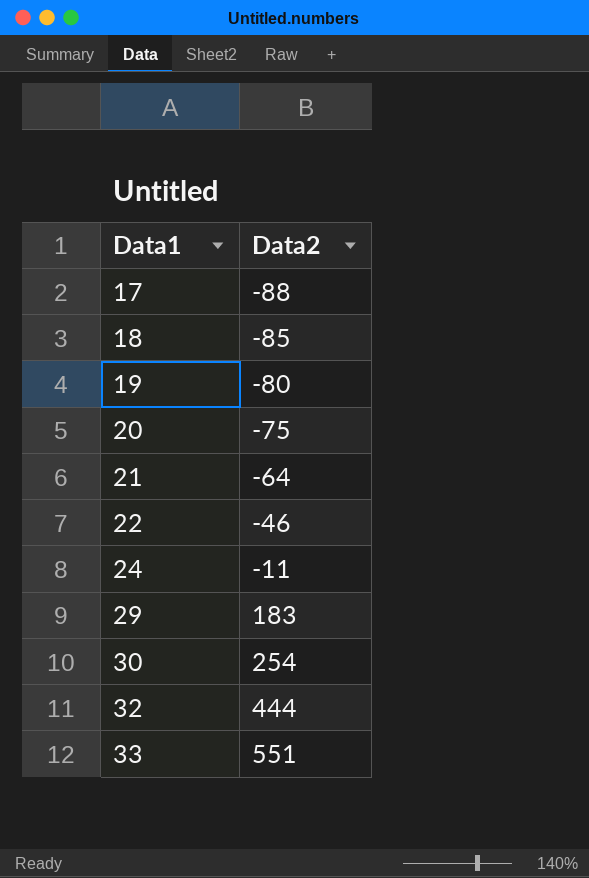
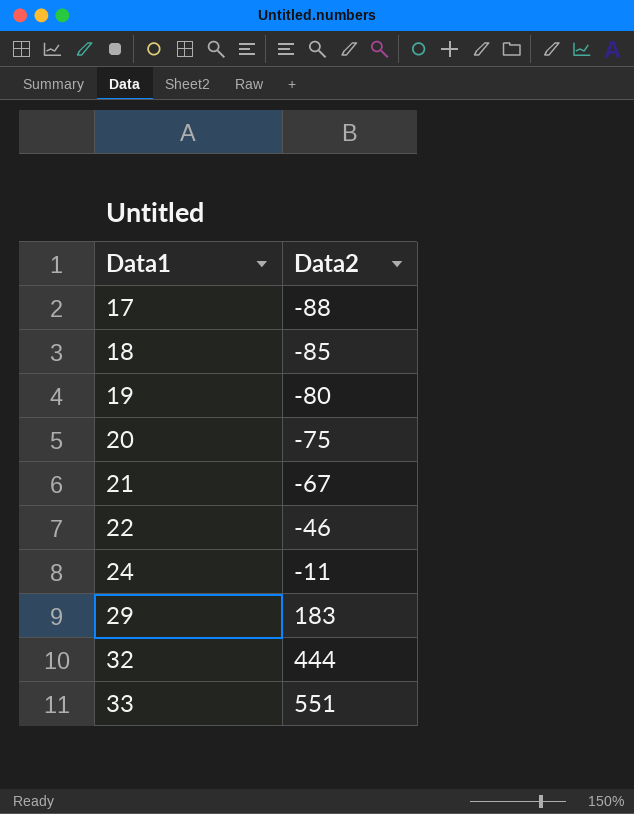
row 30: 254 -> none
21 | Data2: -64 -> -67

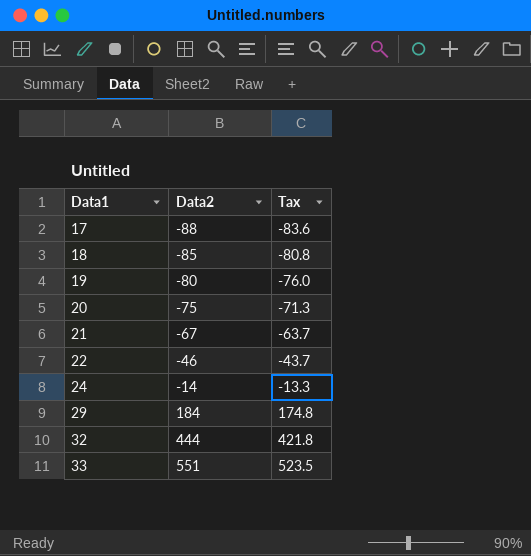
column Tax | formula: none -> [Data2] * 0.95
24 | Data2: -11 -> -14
29 | Data2: 183 -> 184

